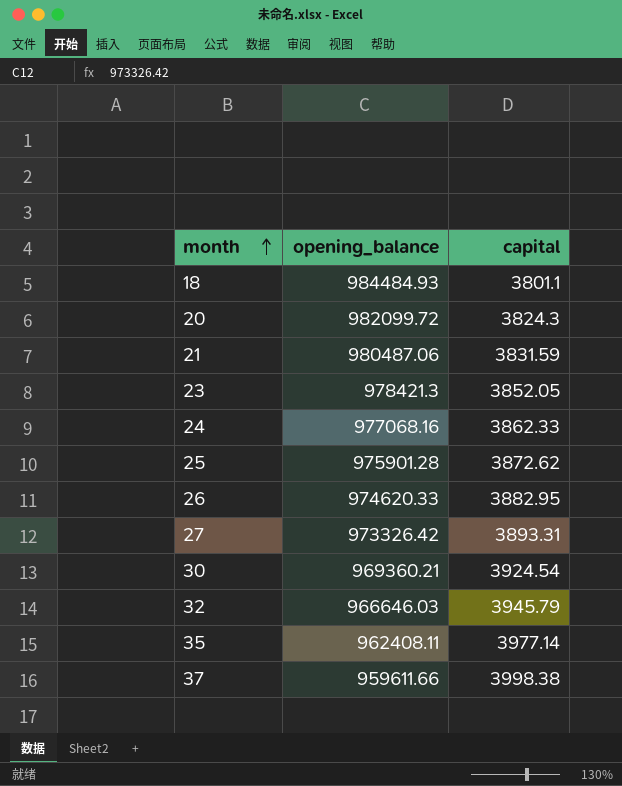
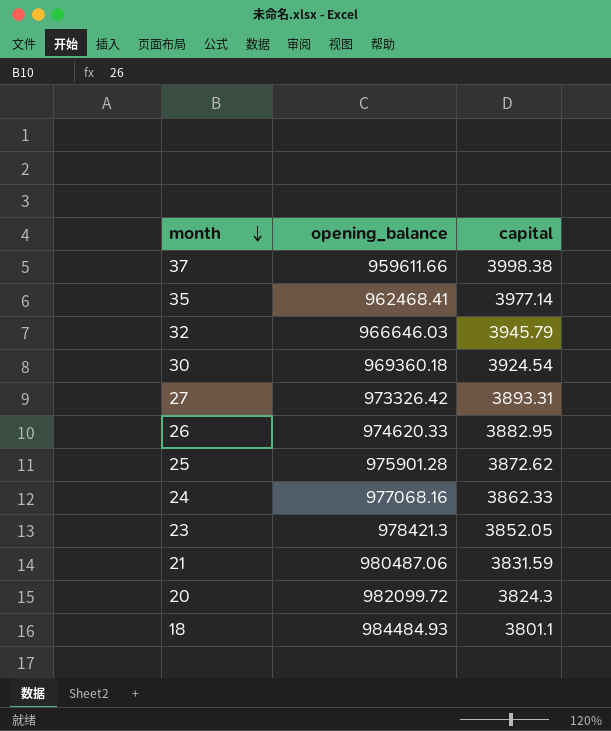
row order: month ascending -> month descending
35 | opening_balance: 962408.11 -> 962468.41
30 | opening_balance: 969360.21 -> 969360.18

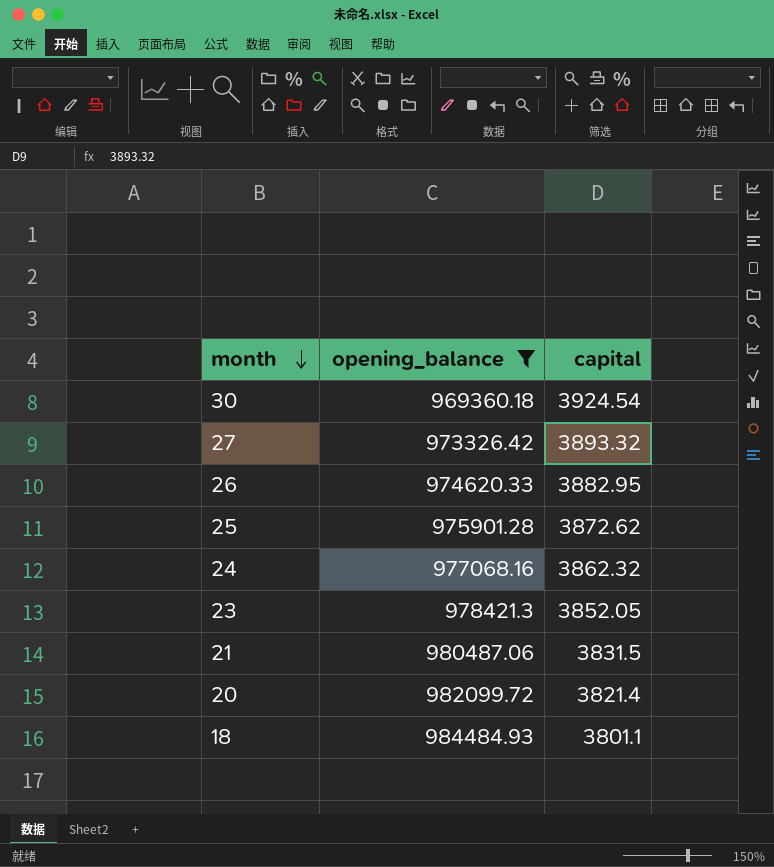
filter: none -> opening_balance >= 969360.18
27 | capital: 3893.31 -> 3893.32
24 | capital: 3862.33 -> 3862.32
21 | capital: 3831.59 -> 3831.5
20 | capital: 3824.3 -> 3821.4

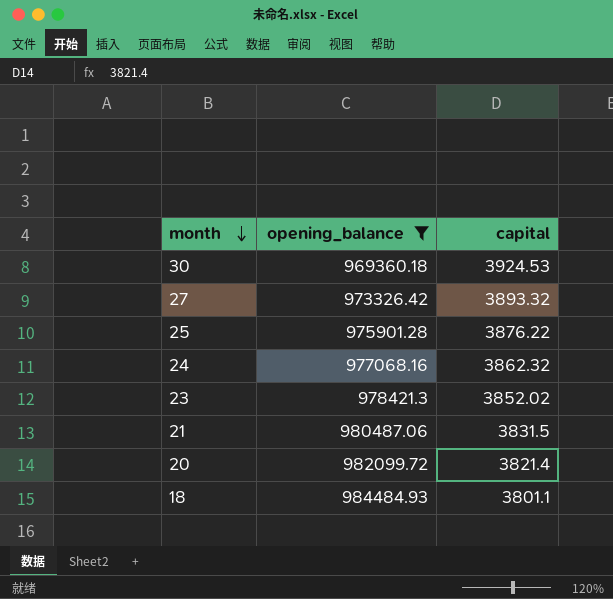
row 26: 974620.33 | 3882.95 -> none
30 | capital: 3924.54 -> 3924.53
25 | capital: 3872.62 -> 3876.22
23 | capital: 3852.05 -> 3852.02

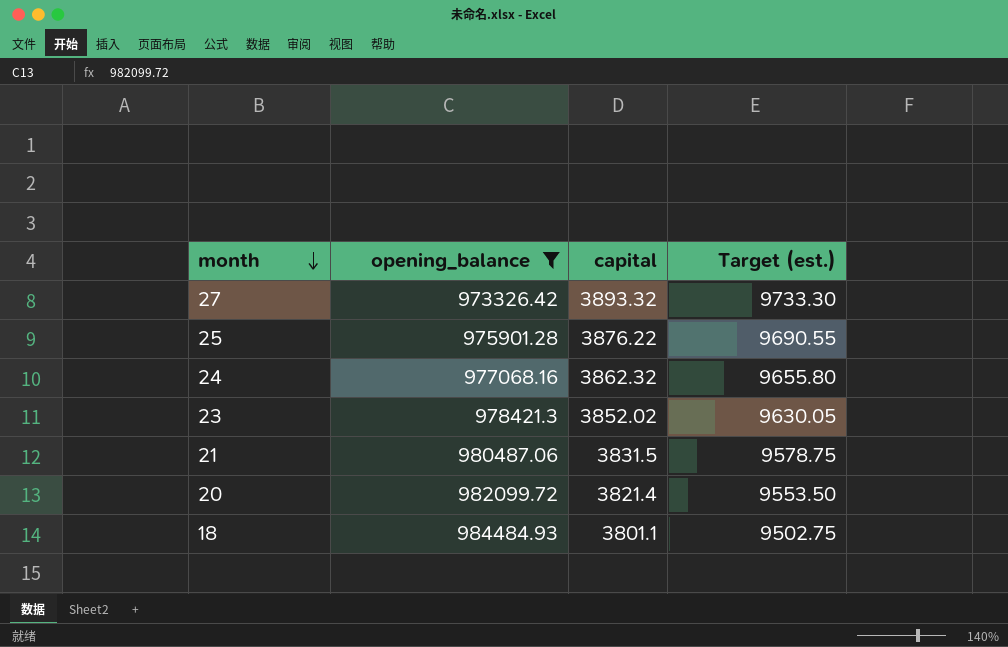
column Target (est.) | formula: none -> [capital] * 2.5
row 30: 969360.18 | 3924.53 -> none

